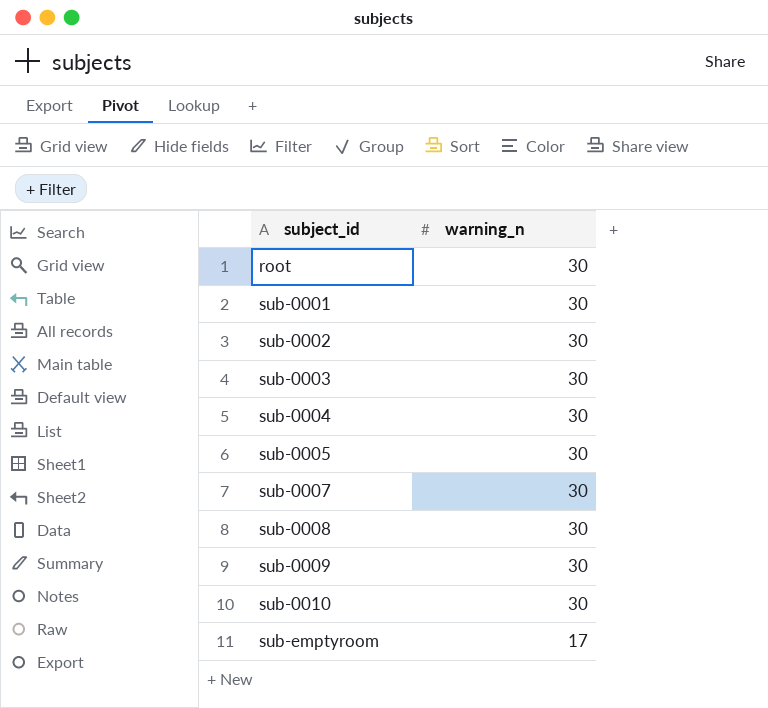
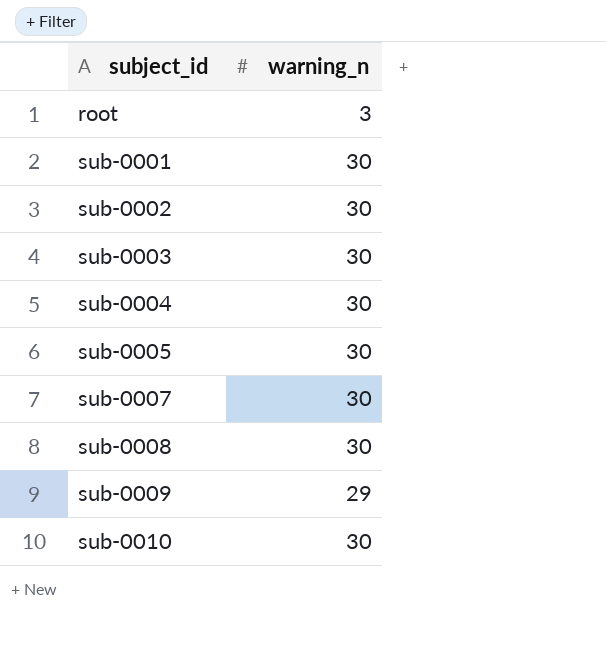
row sub-emptyroom: 17 -> none
root | warning_n: 30 -> 3
sub-0009 | warning_n: 30 -> 29

